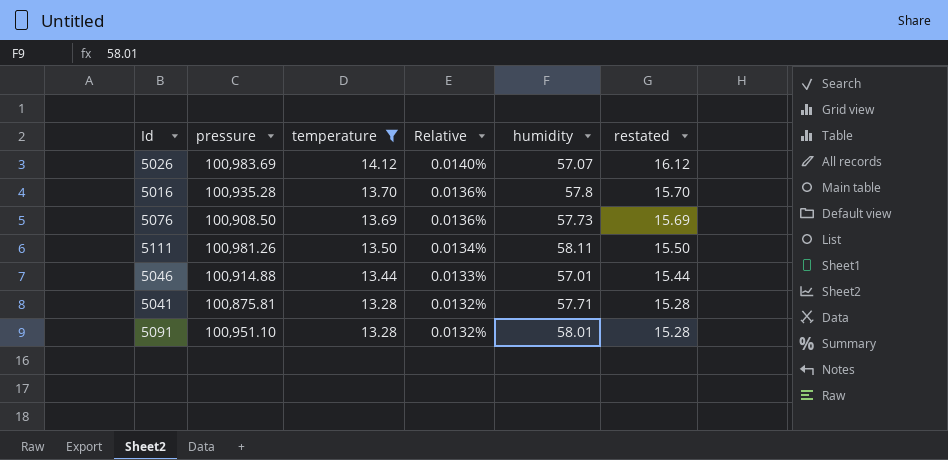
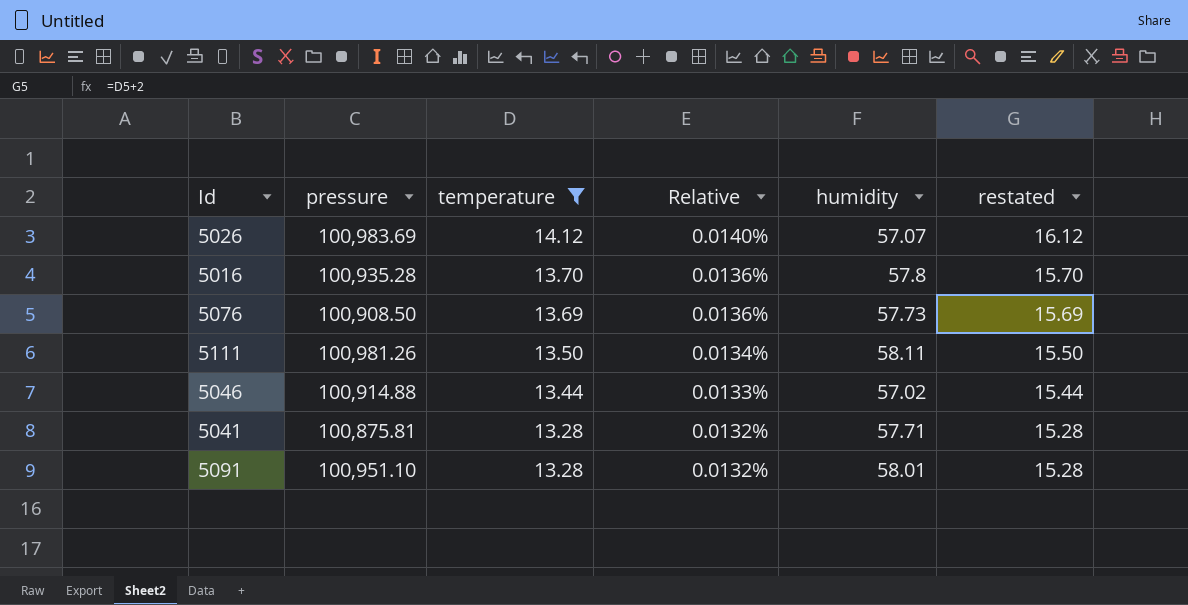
5046 | humidity: 57.01 -> 57.02

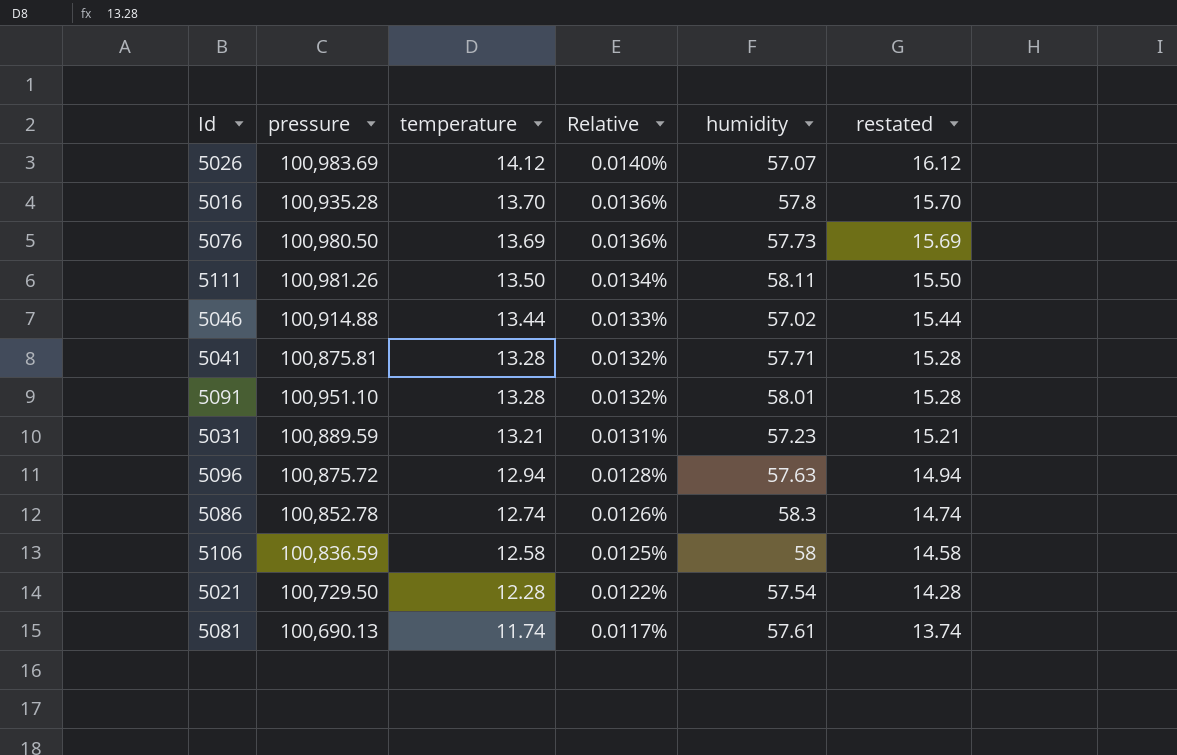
filter: temperature >= 13.28 -> none
5076 | pressure: 100,908.50 -> 100,980.50

